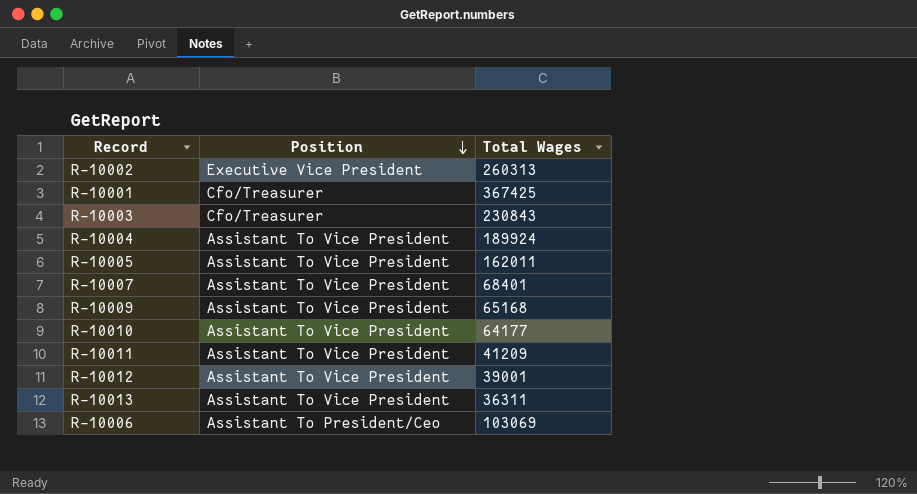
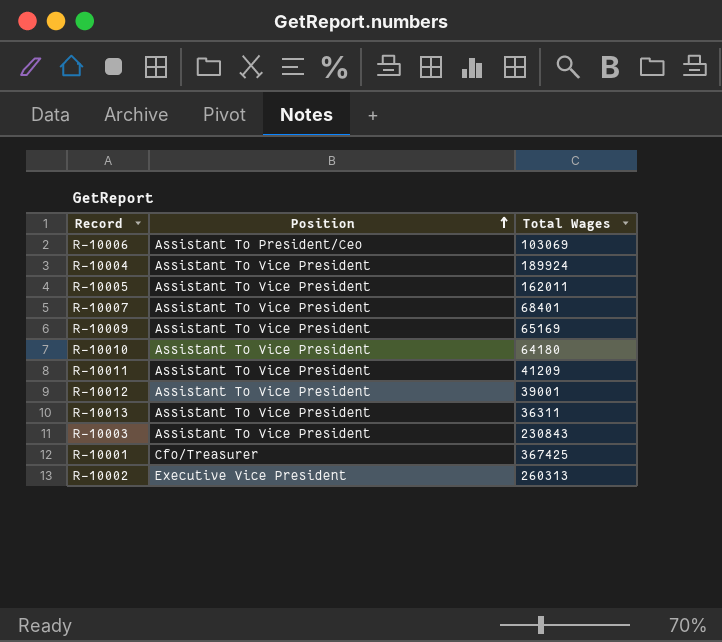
row order: Position descending -> Position ascending
R-10009 | Total Wages: 65168 -> 65169
R-10010 | Total Wages: 64177 -> 64180
R-10003 | Position: Cfo/Treasurer -> Assistant To Vice President

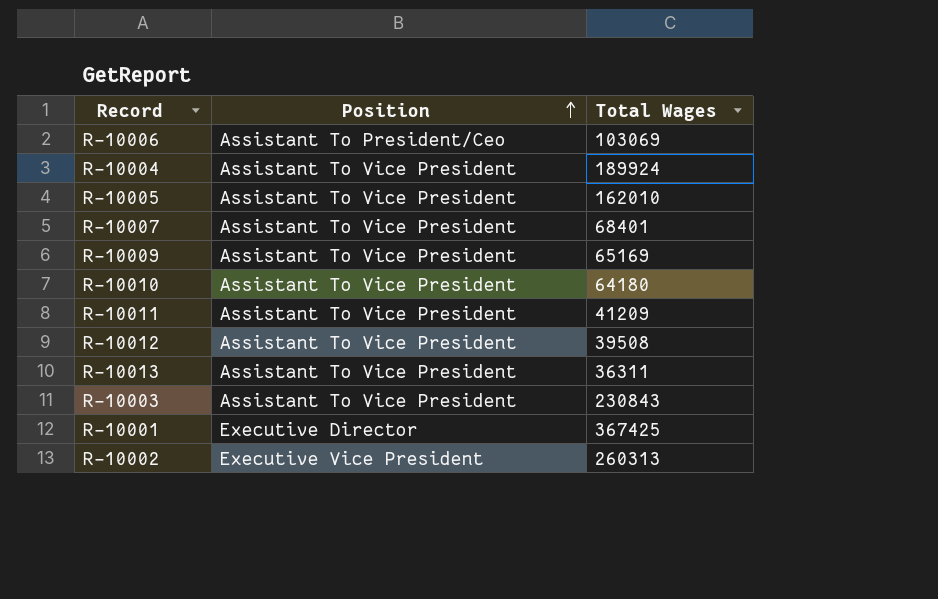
R-10005 | Total Wages: 162011 -> 162010
R-10012 | Total Wages: 39001 -> 39508
R-10001 | Position: Cfo/Treasurer -> Executive Director

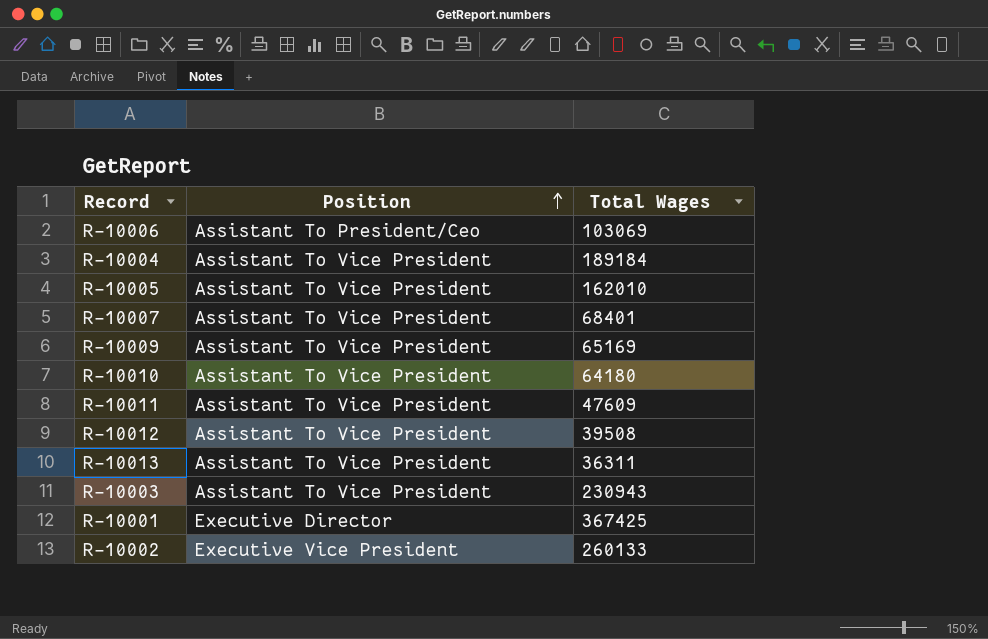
R-10004 | Total Wages: 189924 -> 189184
R-10011 | Total Wages: 41209 -> 47609
R-10003 | Total Wages: 230843 -> 230943
R-10002 | Total Wages: 260313 -> 260133

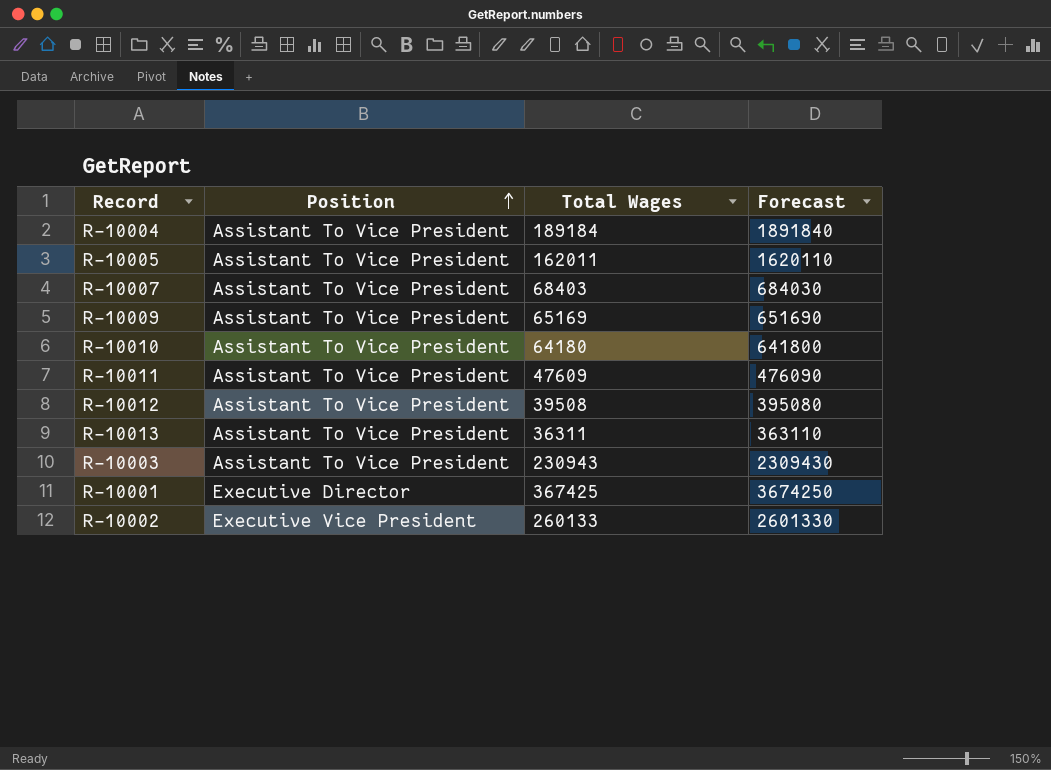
column Forecast | formula: none -> [Total Wages] * 10
row R-10006: Assistant To President/Ceo | 103069 -> none
R-10005 | Total Wages: 162010 -> 162011
R-10007 | Total Wages: 68401 -> 68403

